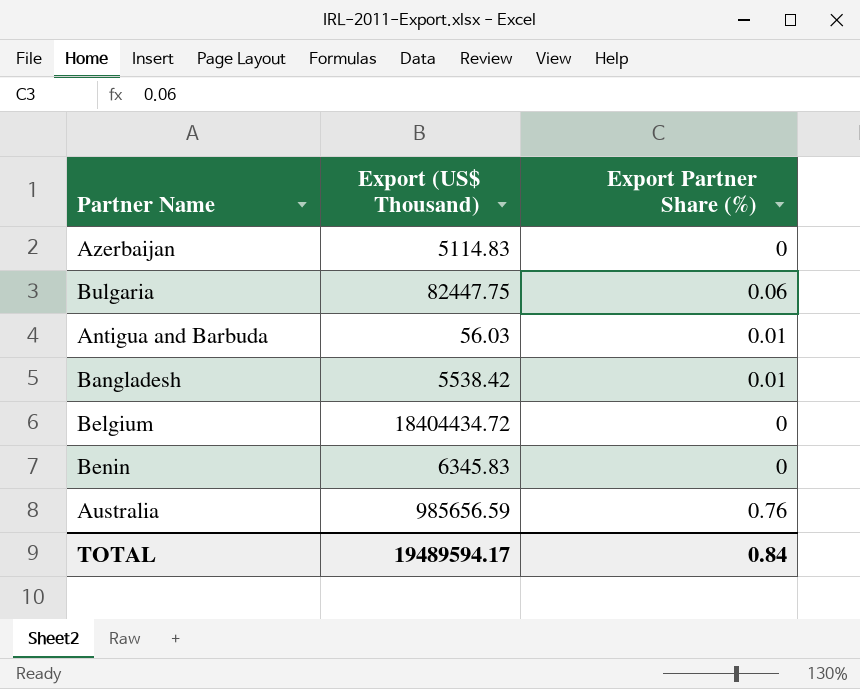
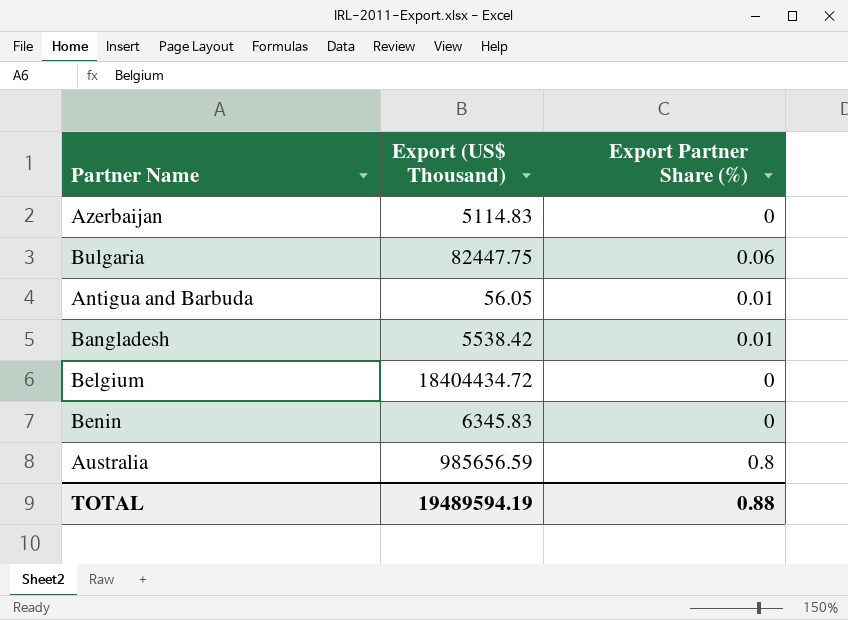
Antigua and Barbuda | Export (US$ Thousand): 56.03 -> 56.05
Australia | Export Partner Share (%): 0.76 -> 0.8
TOTAL | Export (US$ Thousand): 19489594.17 -> 19489594.19
TOTAL | Export Partner Share (%): 0.84 -> 0.88

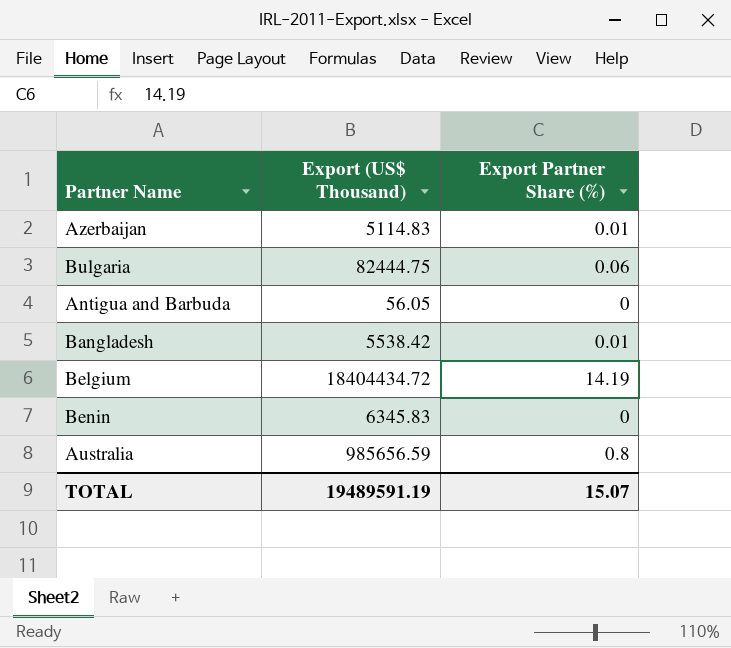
Azerbaijan | Export Partner Share (%): 0 -> 0.01
Bulgaria | Export (US$ Thousand): 82447.75 -> 82444.75
Antigua and Barbuda | Export Partner Share (%): 0.01 -> 0
Belgium | Export Partner Share (%): 0 -> 14.19
TOTAL | Export (US$ Thousand): 19489594.19 -> 19489591.19
TOTAL | Export Partner Share (%): 0.88 -> 15.07

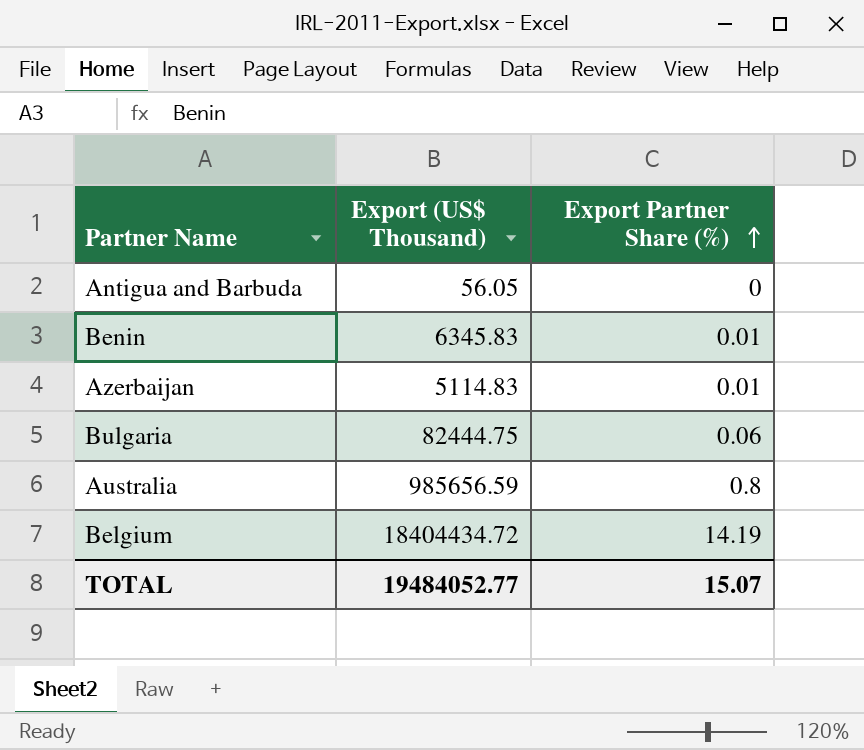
row order: none -> Export Partner Share (%) ascending
row Bangladesh: 5538.42 | 0.01 -> none
Benin | Export Partner Share (%): 0 -> 0.01
TOTAL | Export (US$ Thousand): 19489591.19 -> 19484052.77

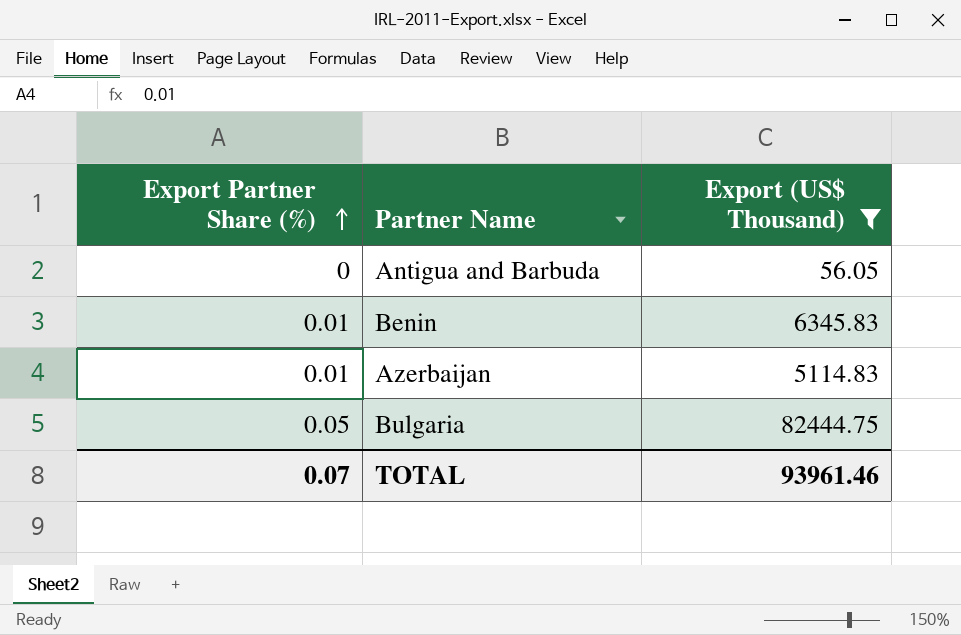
filter: none -> Export (US$ Thousand) <= 82444.75
column Export Partner Share (%) | position: 3 -> 1
Bulgaria | Export Partner Share (%): 0.06 -> 0.05
TOTAL | Export Partner Share (%): 15.07 -> 0.07
TOTAL | Export (US$ Thousand): 19484052.77 -> 93961.46

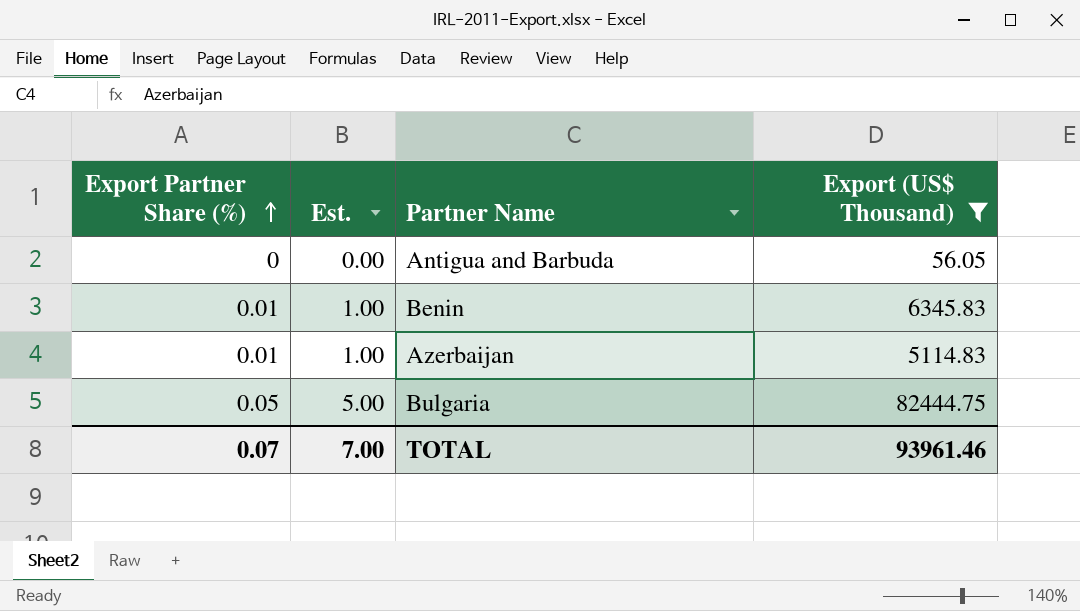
column Est. | formula: none -> [Export Partner Share (%)] * 100

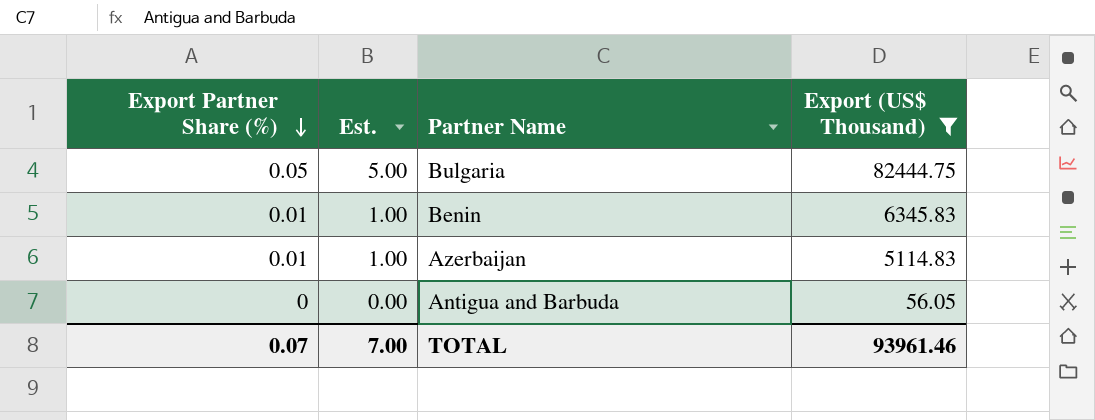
row order: Export Partner Share (%) ascending -> Export Partner Share (%) descending

